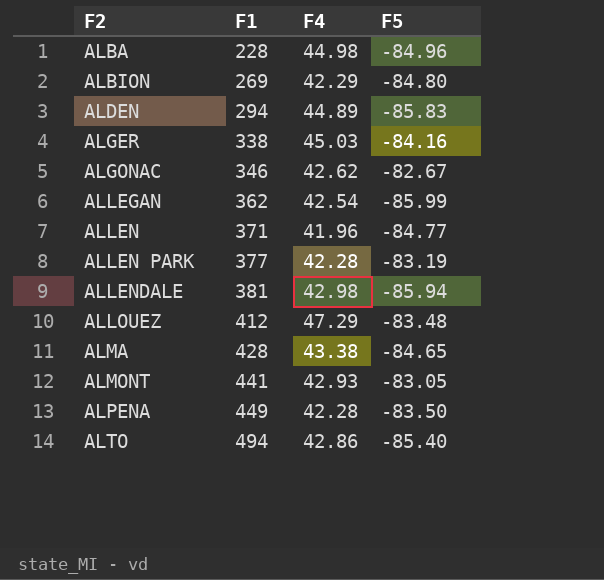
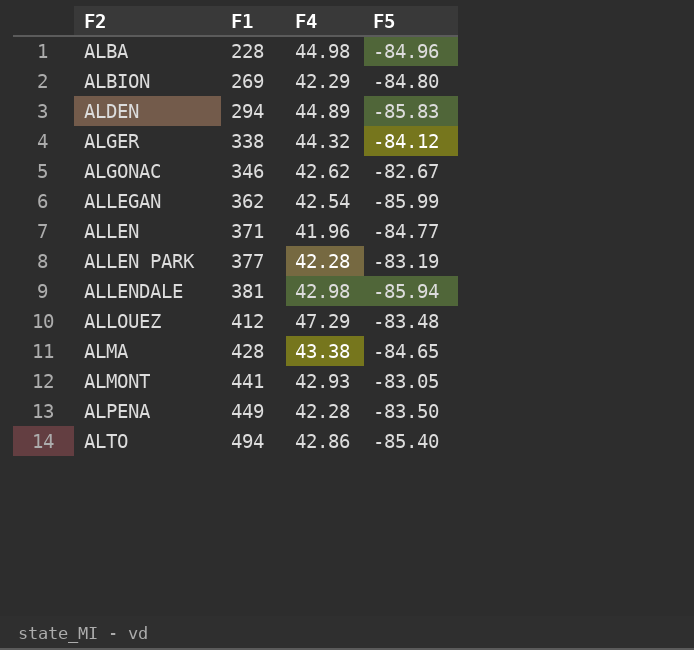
ALGER | F4: 45.03 -> 44.32
ALGER | F5: -84.16 -> -84.12

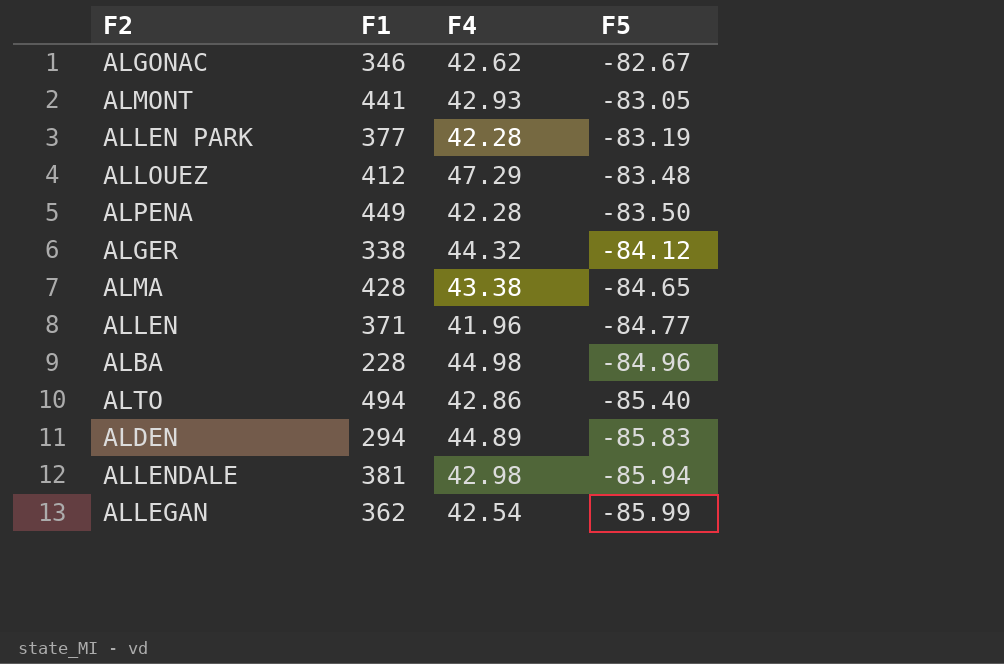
row order: F2 ascending -> F5 descending
row ALBION: 269 | 42.29 | -84.80 -> none

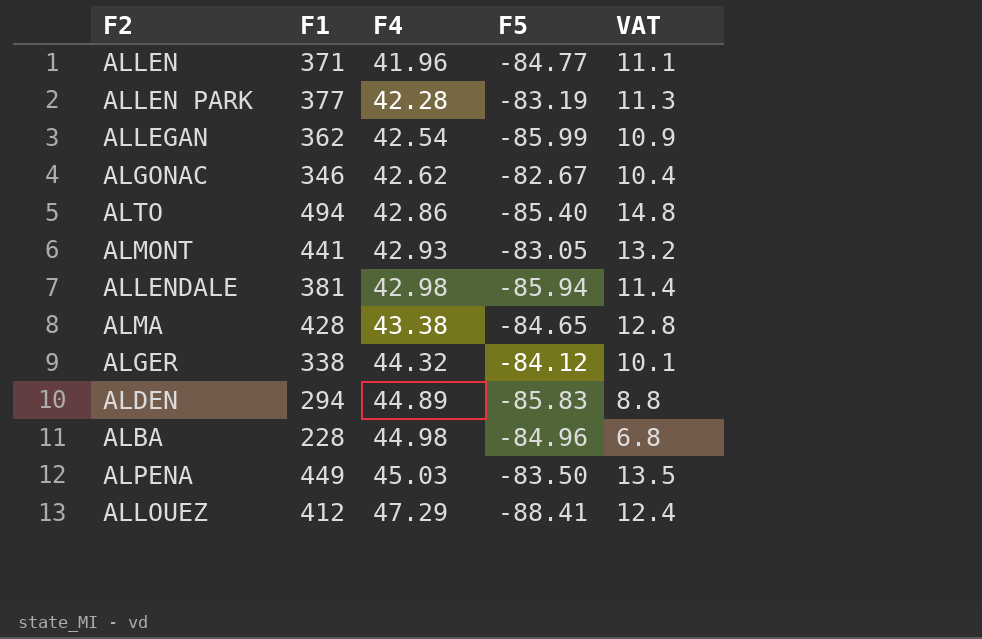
row order: F5 descending -> F4 ascending
column VAT | formula: none -> [F1] * 0.03
ALPENA | F4: 42.28 -> 45.03
ALLOUEZ | F5: -83.48 -> -88.41

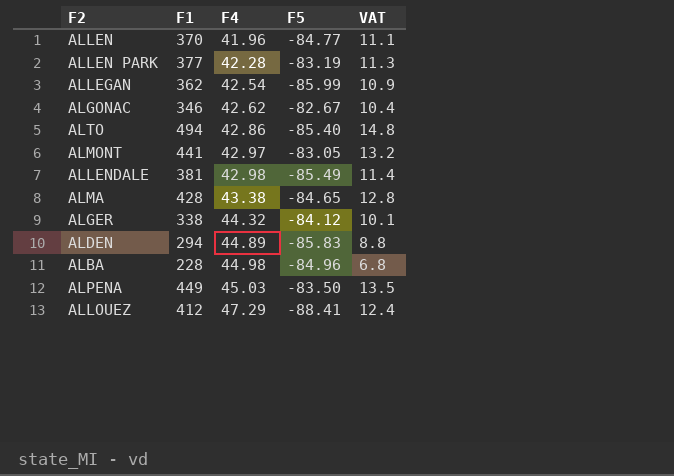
ALLEN | F1: 371 -> 370
ALMONT | F4: 42.93 -> 42.97
ALLENDALE | F5: -85.94 -> -85.49

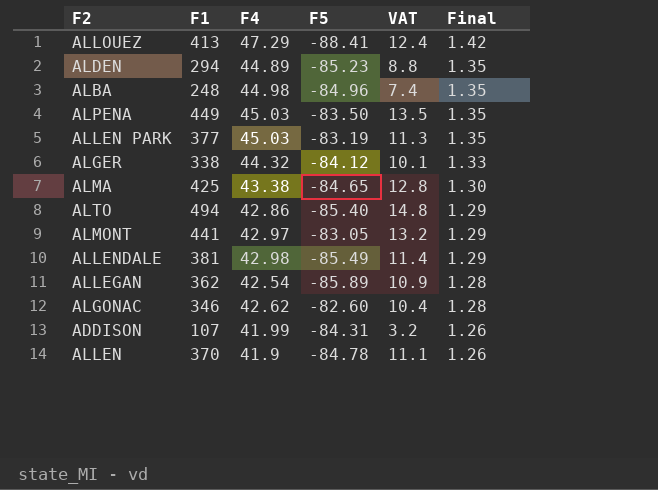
row order: F4 ascending -> Final descending
column Final | formula: none -> [F4] * 0.03
ALLOUEZ | F1: 412 -> 413
ALDEN | F5: -85.83 -> -85.23
ALBA | F1: 228 -> 248
ALBA | VAT: 6.8 -> 7.4
ALLEN PARK | F4: 42.28 -> 45.03
ALMA | F1: 428 -> 425
ALLEGAN | F5: -85.99 -> -85.89
ALGONAC | F5: -82.67 -> -82.60
row ADDISON: none -> 107 | 41.99 | -84.31 | 3.2 | 1.26
ALLEN | F4: 41.96 -> 41.9
ALLEN | F5: -84.77 -> -84.78

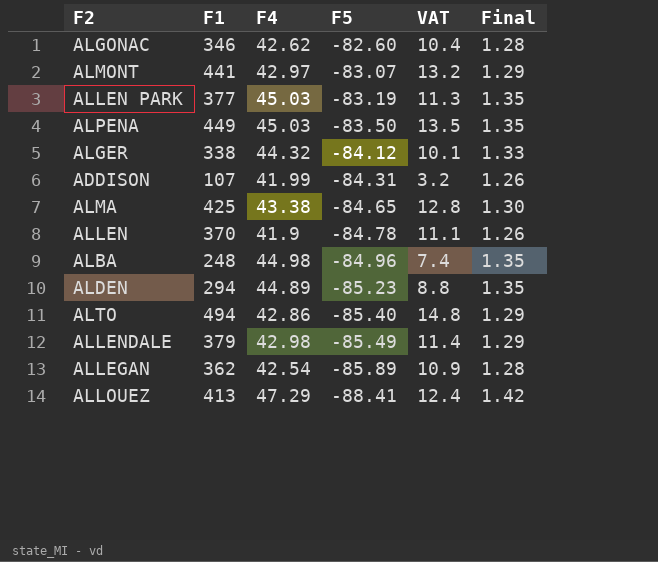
row order: Final descending -> F5 descending
ALMONT | F5: -83.05 -> -83.07
ALLENDALE | F1: 381 -> 379

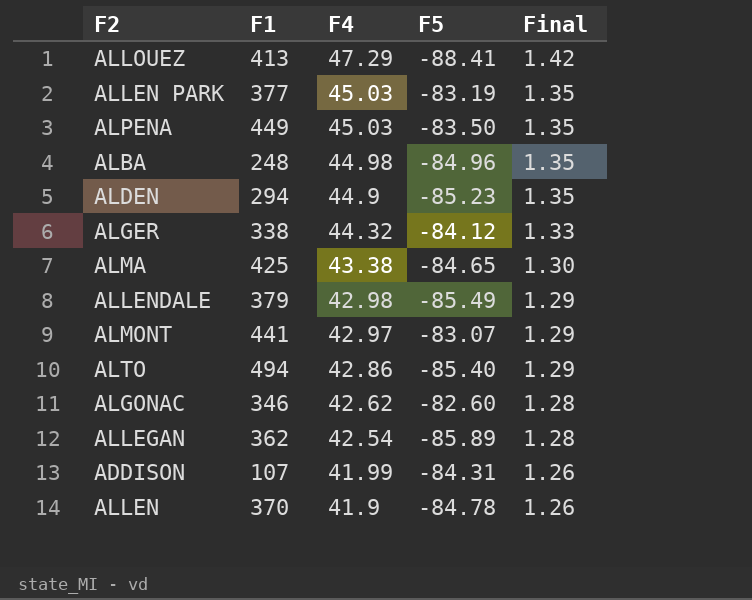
row order: F5 descending -> F4 descending
column VAT | formula: [F1] * 0.03 -> none
ALDEN | F4: 44.89 -> 44.9

